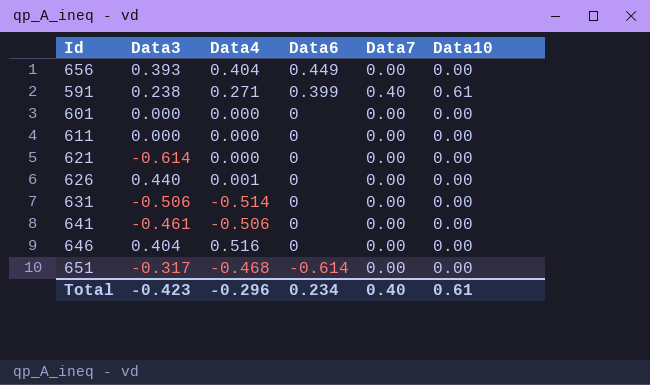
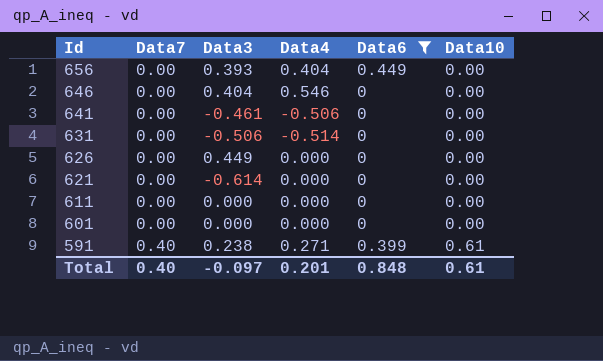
filter: none -> Data6 != -0.614
row order: Data6 descending -> Id descending
column Data7 | position: 5 -> 2
646 | Data4: 0.516 -> 0.546
626 | Data3: 0.440 -> 0.449
626 | Data4: 0.001 -> 0.000
Total | Data3: -0.423 -> -0.097
Total | Data4: -0.296 -> 0.201
Total | Data6: 0.234 -> 0.848

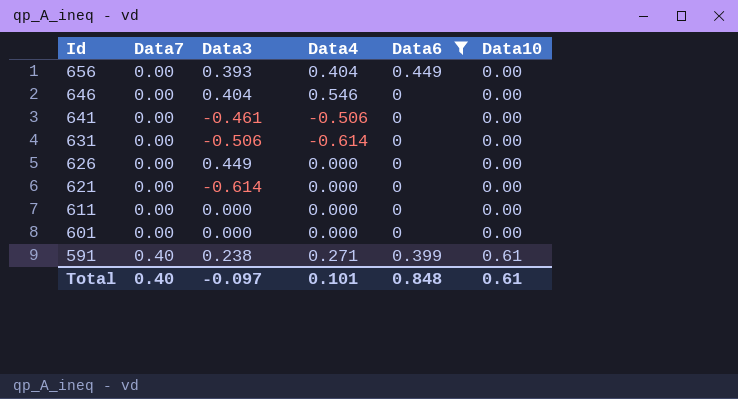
631 | Data4: -0.514 -> -0.614
Total | Data4: 0.201 -> 0.101

